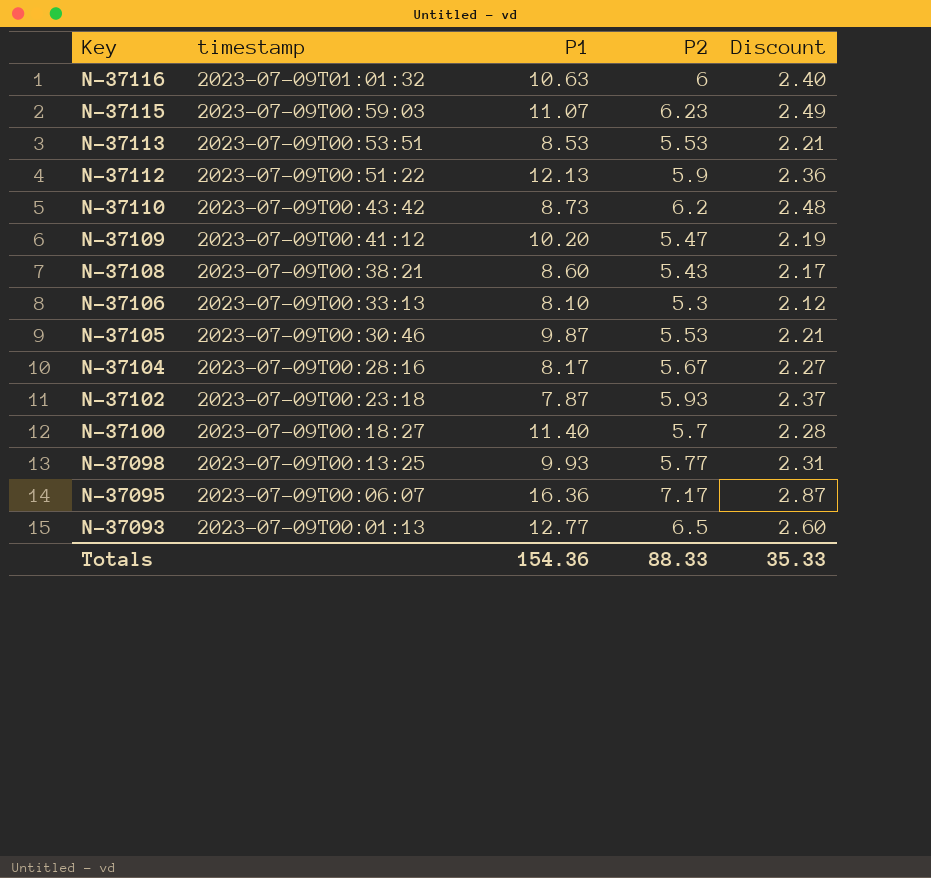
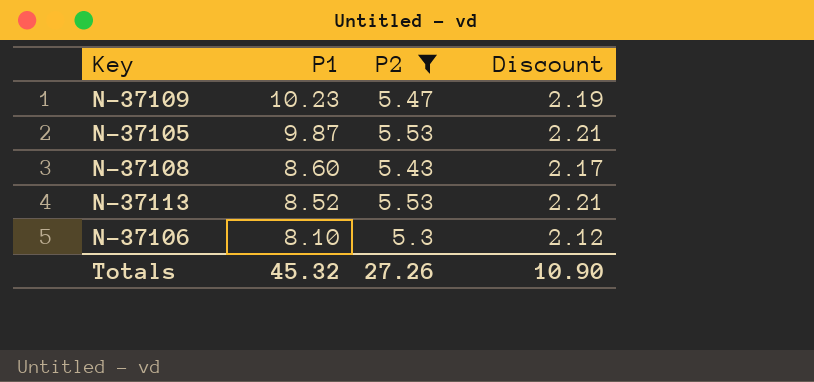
filter: none -> P2 <= 5.53
row order: Key descending -> P1 descending
column timestamp | position: 2 -> none
N-37109 | P1: 10.20 -> 10.23
N-37113 | P1: 8.53 -> 8.52
Totals | P1: 154.36 -> 45.32
Totals | P2: 88.33 -> 27.26
Totals | Discount: 35.33 -> 10.90

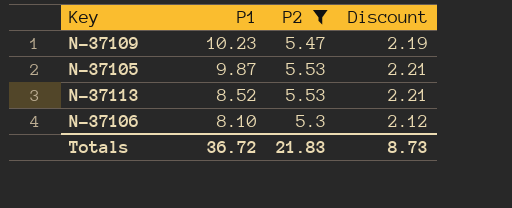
row N-37108: 8.60 | 5.43 | 2.17 -> none
Totals | P1: 45.32 -> 36.72
Totals | P2: 27.26 -> 21.83
Totals | Discount: 10.90 -> 8.73

